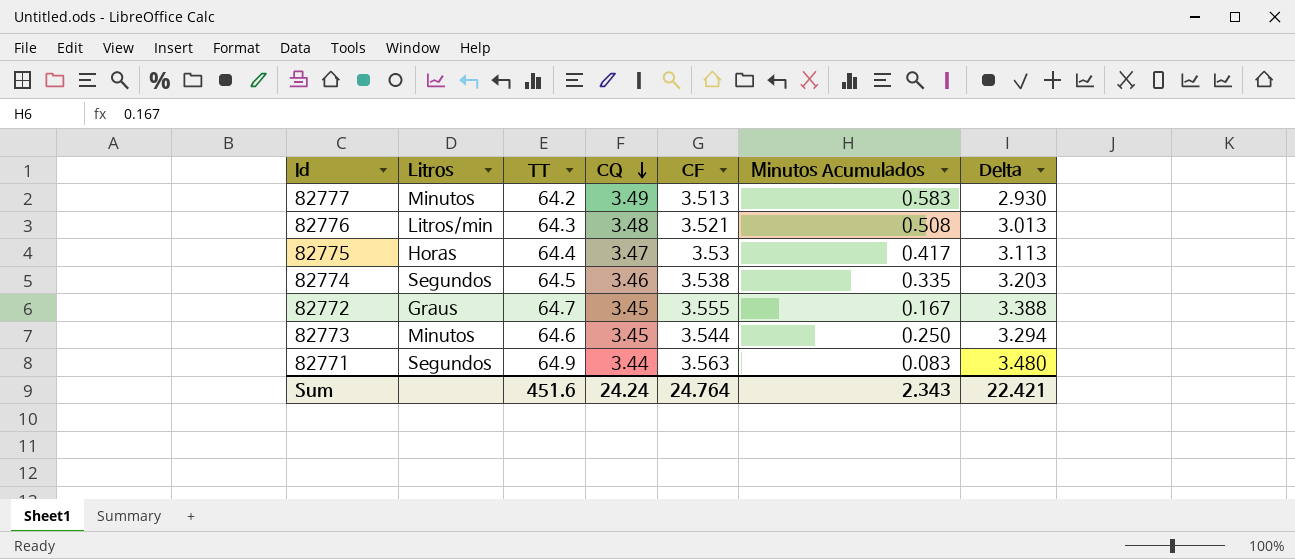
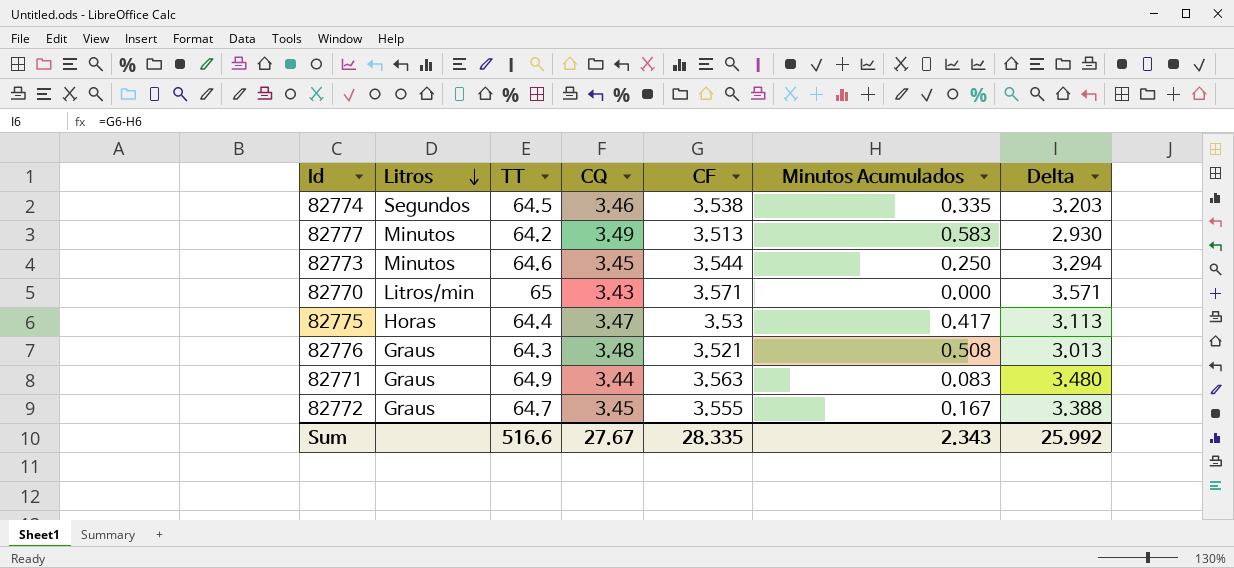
row order: CQ descending -> Litros descending
row 82770: none -> Litros/min | 65 | 3.43 | 3.571 | 0.000 | 3.571
82776 | Litros: Litros/min -> Graus
82771 | Litros: Segundos -> Graus
Sum | TT: 451.6 -> 516.6
Sum | CQ: 24.24 -> 27.67
Sum | CF: 24.764 -> 28.335
Sum | Delta: 22.421 -> 25.992

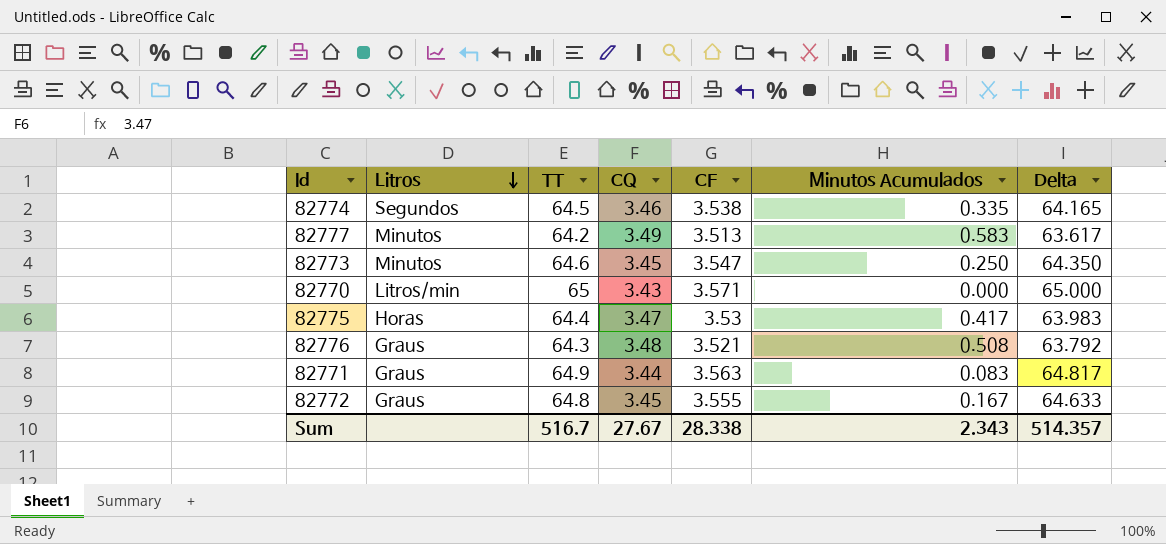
column Delta | formula: [CF] - [Minutos Acumulados] -> [TT] - [Minutos Acumulados]
82773 | CF: 3.544 -> 3.547
82772 | TT: 64.7 -> 64.8
Sum | TT: 516.6 -> 516.7
Sum | CF: 28.335 -> 28.338
Sum | Delta: 25.992 -> 514.357

